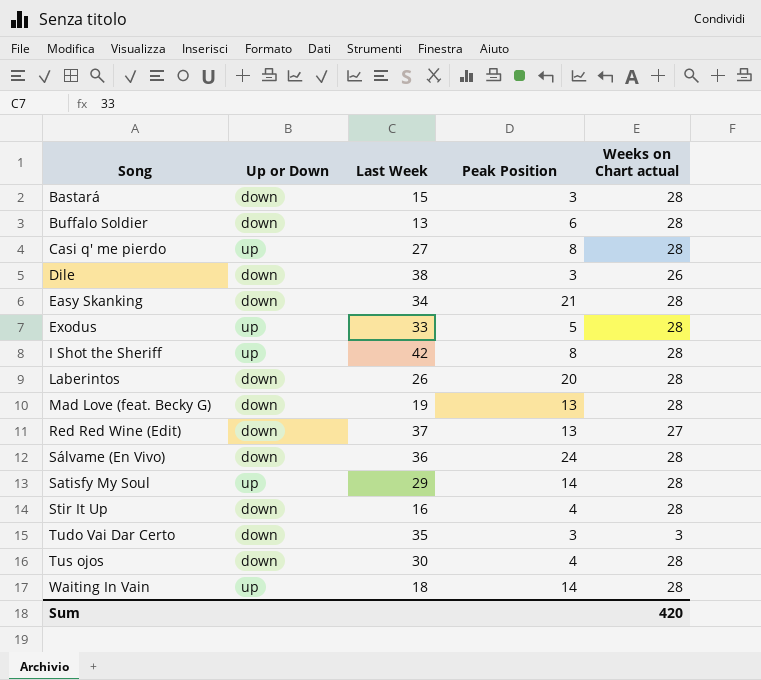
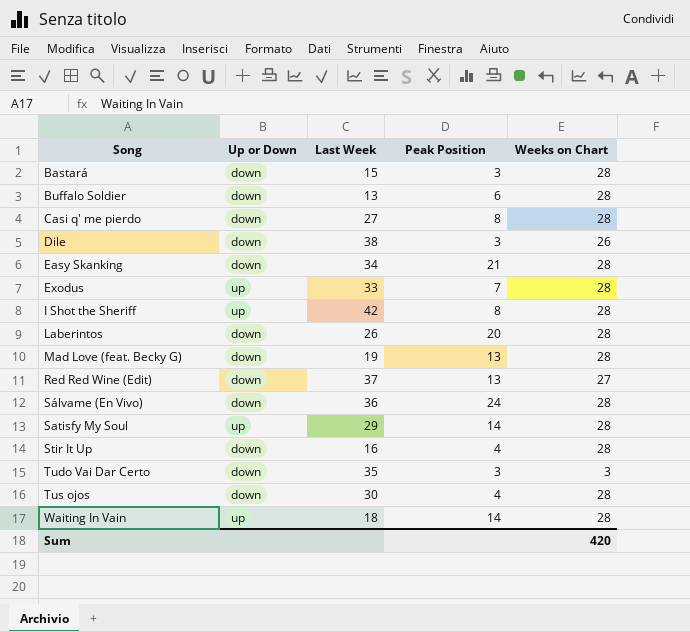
column name: Weeks on Chart actual -> Weeks on Chart
Casi q' me pierdo | Up or Down: up -> down
Exodus | Peak Position: 5 -> 7

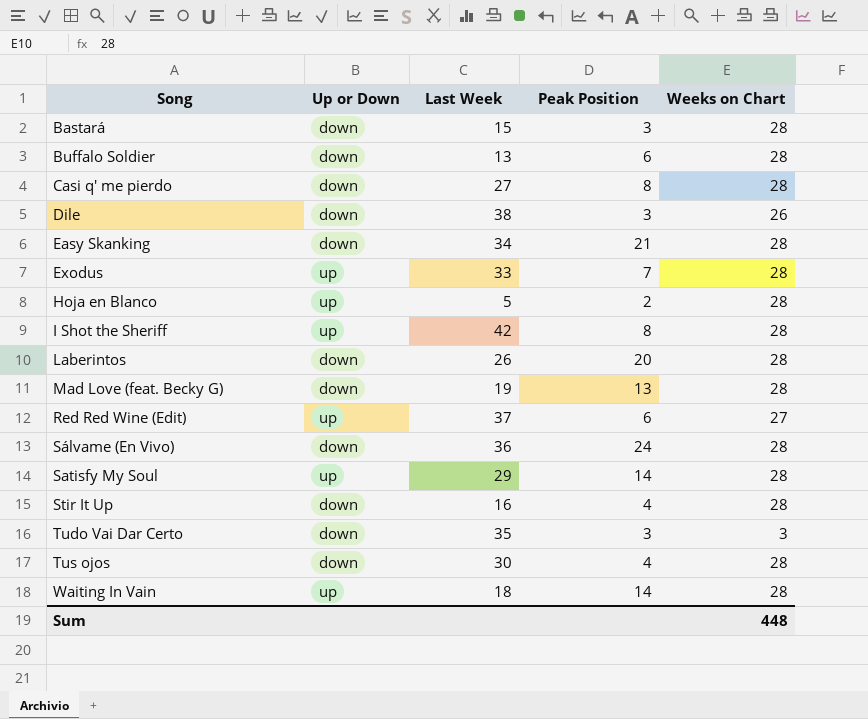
row Hoja en Blanco: none -> up | 5 | 2 | 28
Red Red Wine (Edit) | Up or Down: down -> up
Red Red Wine (Edit) | Peak Position: 13 -> 6
Sum | Weeks on Chart: 420 -> 448

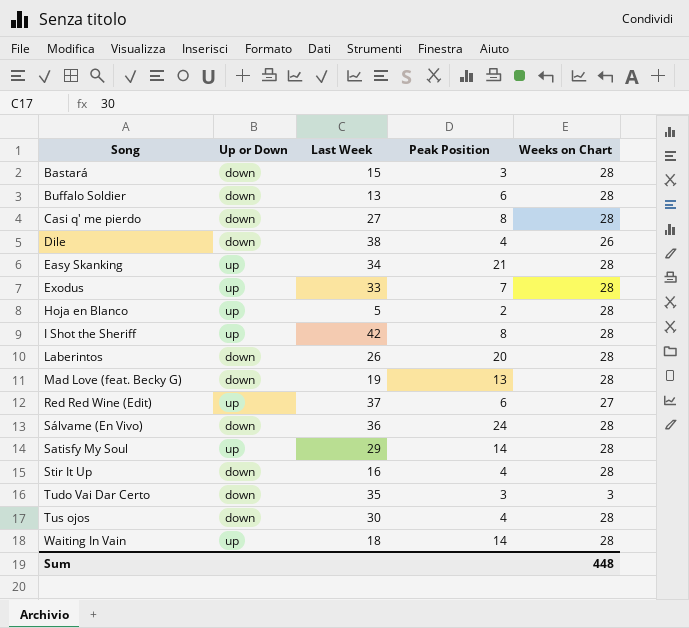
Dile | Peak Position: 3 -> 4
Easy Skanking | Up or Down: down -> up

